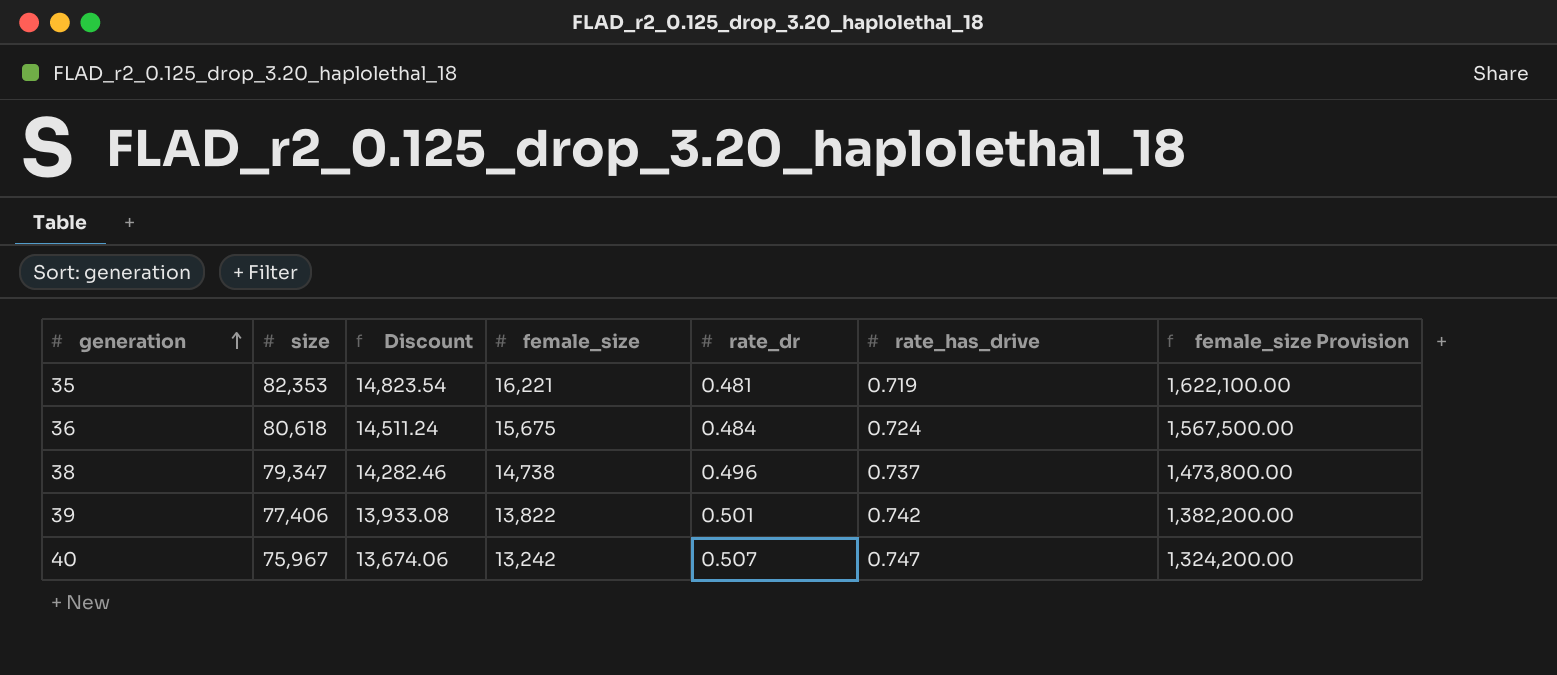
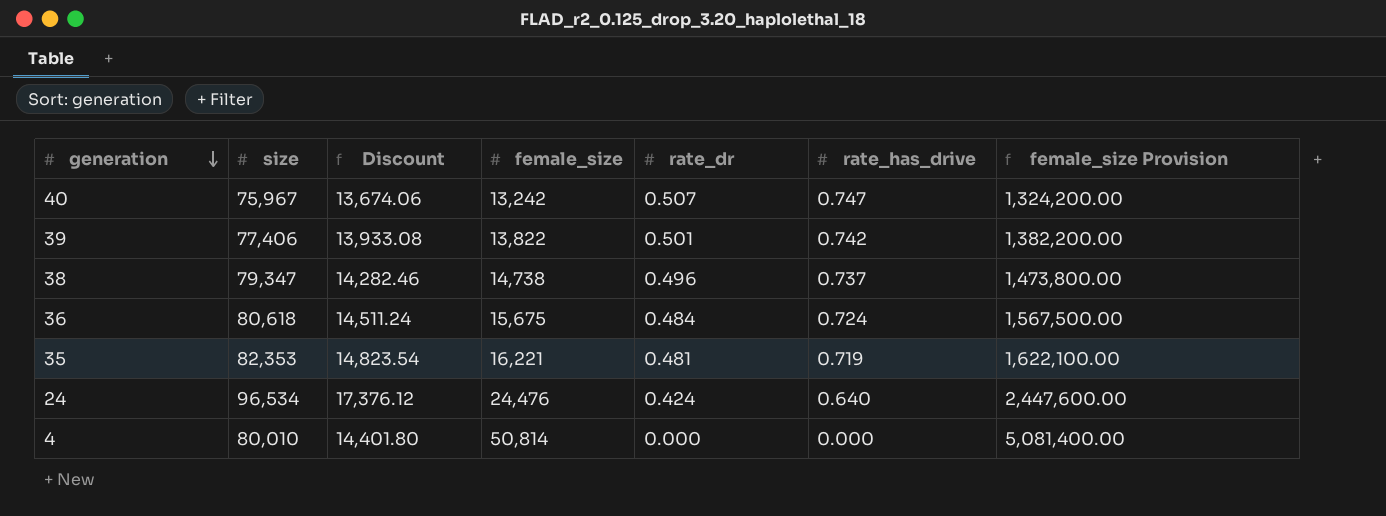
row order: generation ascending -> generation descending
row 24: none -> 96,534 | 17,376.12 | 24,476 | 0.424 | 0.640 | 2,447,600.00
row 4: none -> 80,010 | 14,401.80 | 50,814 | 0.000 | 0.000 | 5,081,400.00

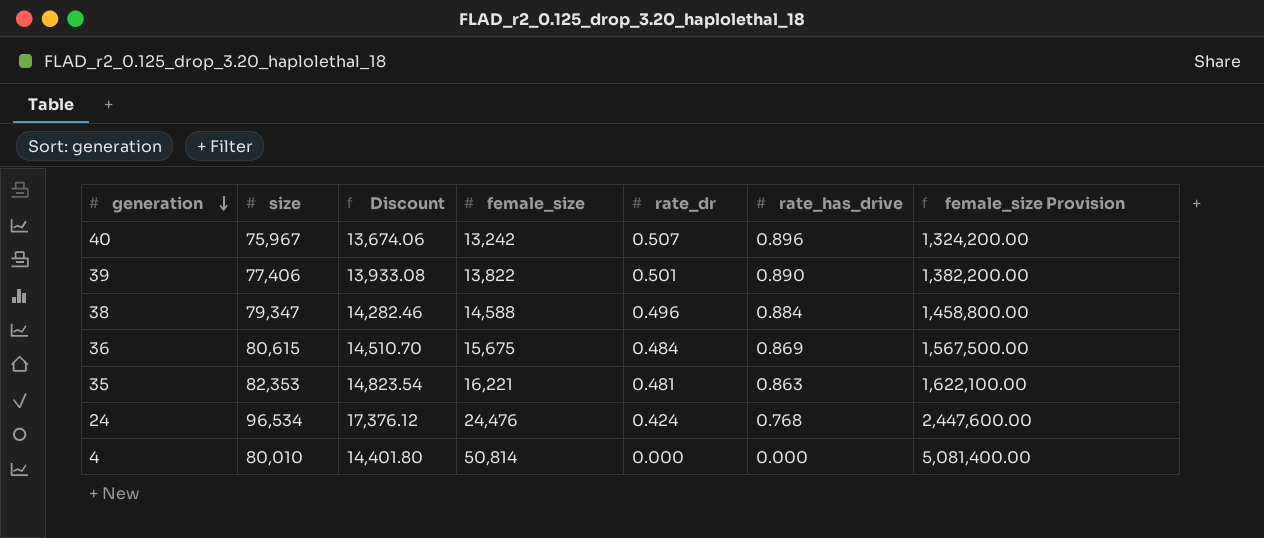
40 | rate_has_drive: 0.747 -> 0.896
39 | rate_has_drive: 0.742 -> 0.890
38 | female_size: 14,738 -> 14,588
38 | rate_has_drive: 0.737 -> 0.884
38 | female_size Provision: 1,473,800.00 -> 1,458,800.00
36 | size: 80,618 -> 80,615
36 | Discount: 14,511.24 -> 14,510.70
36 | rate_has_drive: 0.724 -> 0.869
35 | rate_has_drive: 0.719 -> 0.863
24 | rate_has_drive: 0.640 -> 0.768

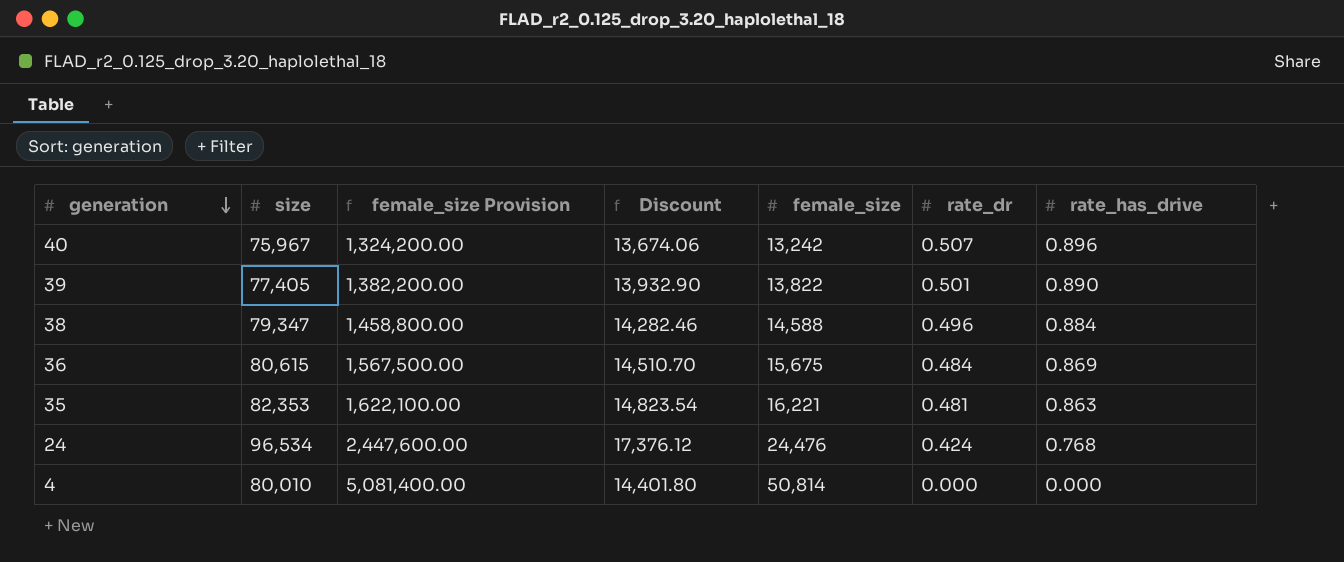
column female_size Provision | position: 7 -> 3
39 | size: 77,406 -> 77,405
39 | Discount: 13,933.08 -> 13,932.90

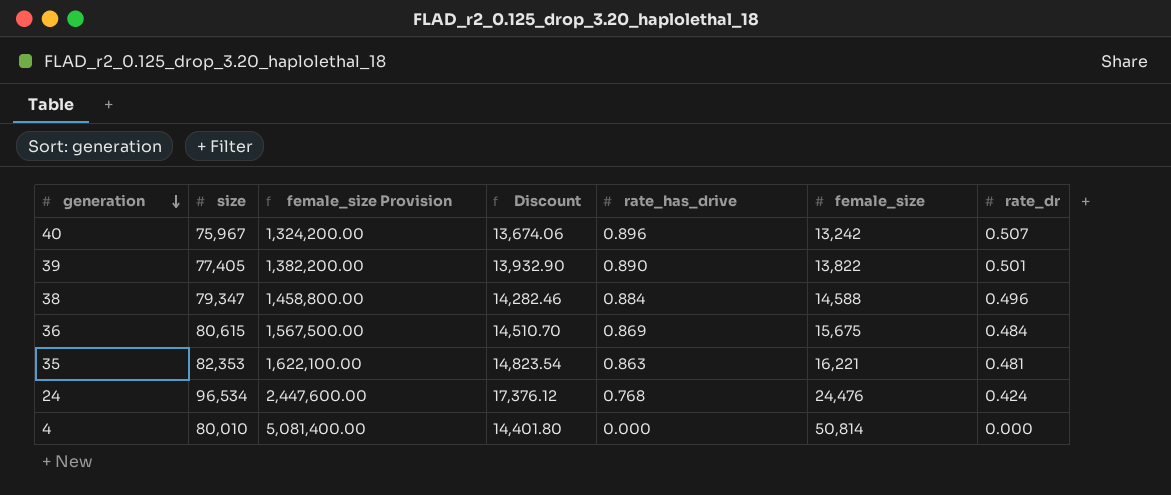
column rate_has_drive | position: 7 -> 5

